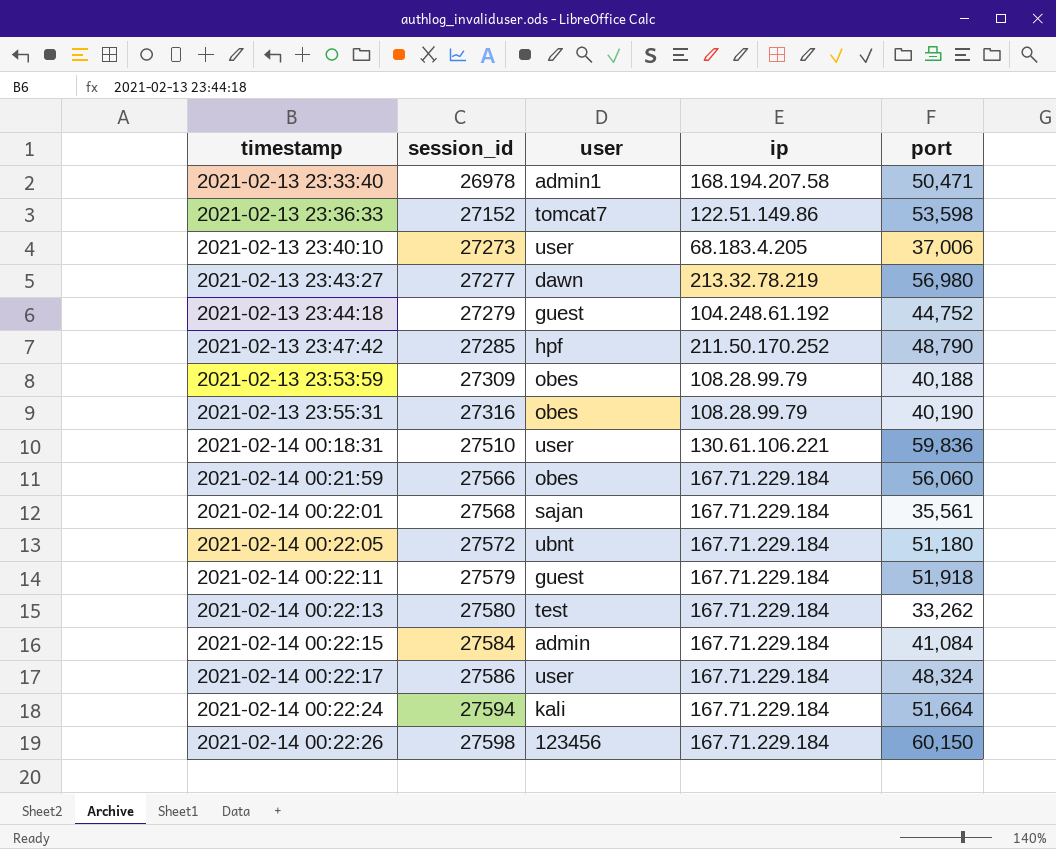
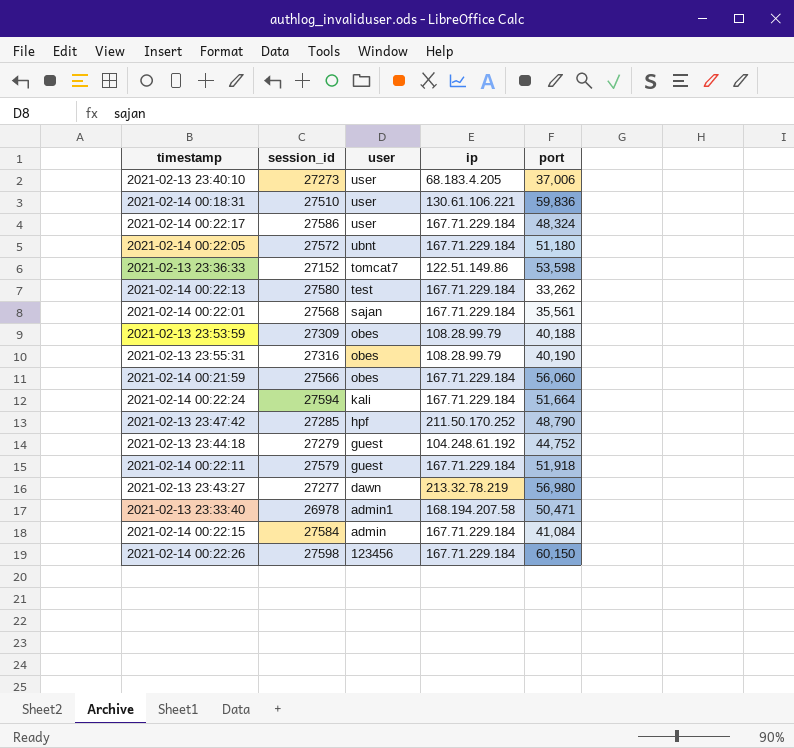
row order: timestamp ascending -> user descending

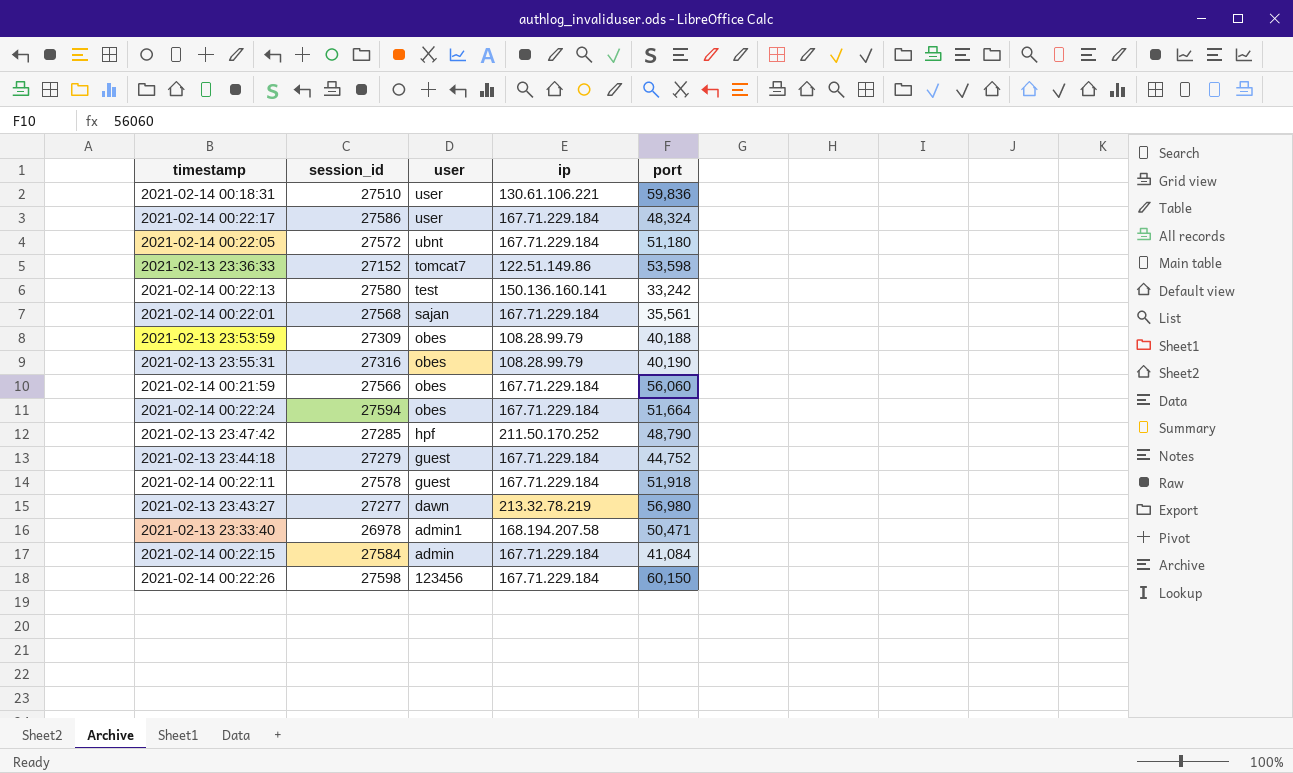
row 2021-02-13 23:40:10: 27273 | user | 68.183.4.205 | 37,006 -> none
2021-02-14 00:22:13 | ip: 167.71.229.184 -> 150.136.160.141
2021-02-14 00:22:13 | port: 33,262 -> 33,242
2021-02-14 00:22:24 | user: kali -> obes
2021-02-13 23:44:18 | ip: 104.248.61.192 -> 167.71.229.184
2021-02-14 00:22:11 | session_id: 27579 -> 27578

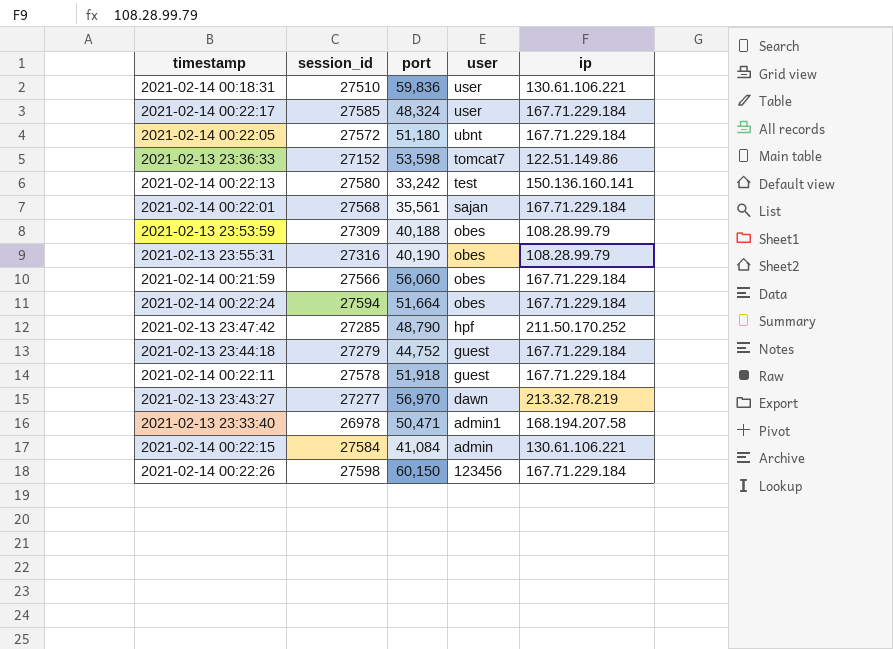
column port | position: 5 -> 3
2021-02-14 00:22:17 | session_id: 27586 -> 27585
2021-02-13 23:43:27 | port: 56,980 -> 56,970
2021-02-14 00:22:15 | ip: 167.71.229.184 -> 130.61.106.221

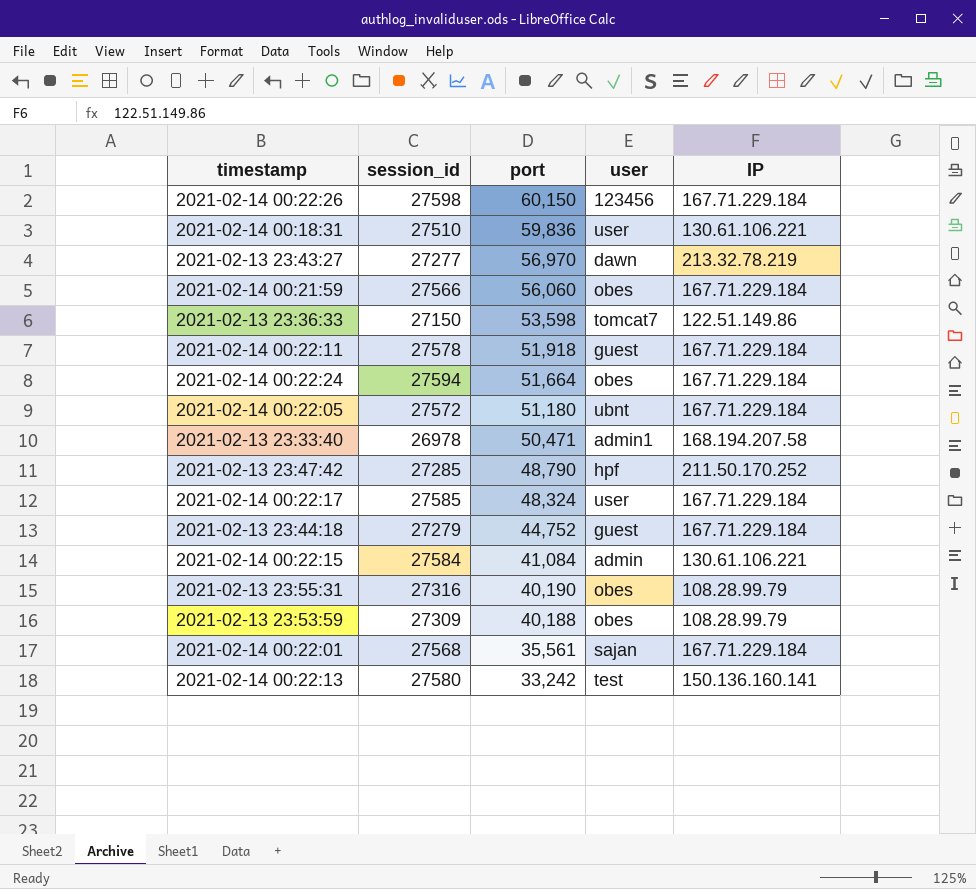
row order: user descending -> port descending
column name: ip -> IP
2021-02-13 23:36:33 | session_id: 27152 -> 27150

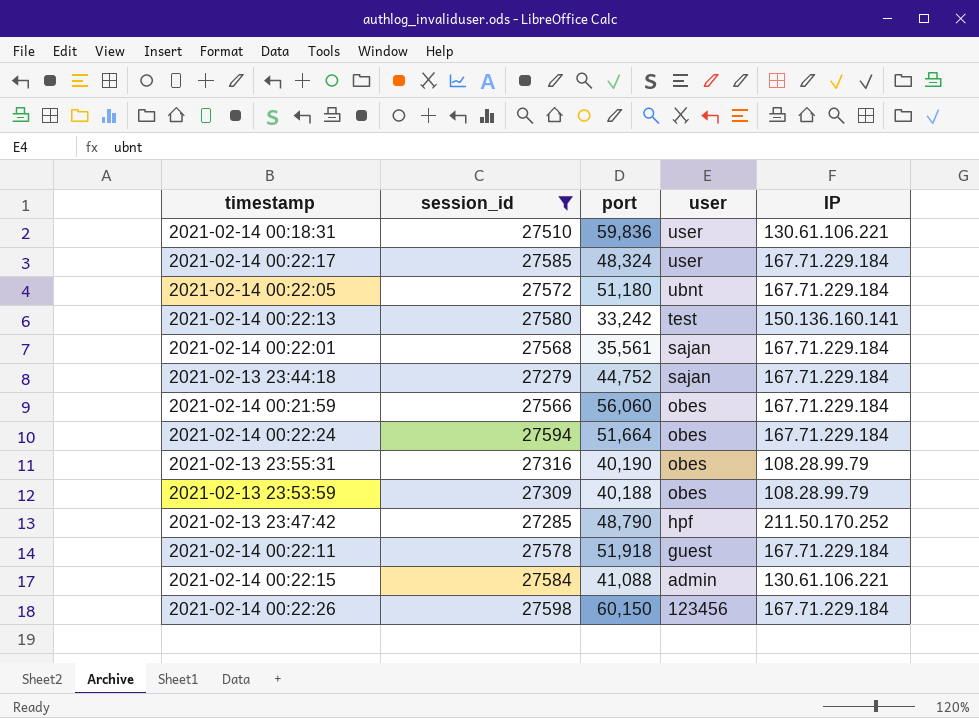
filter: none -> session_id >= 27279
row order: port descending -> user descending
2021-02-13 23:44:18 | user: guest -> sajan
2021-02-14 00:22:15 | port: 41,084 -> 41,088

